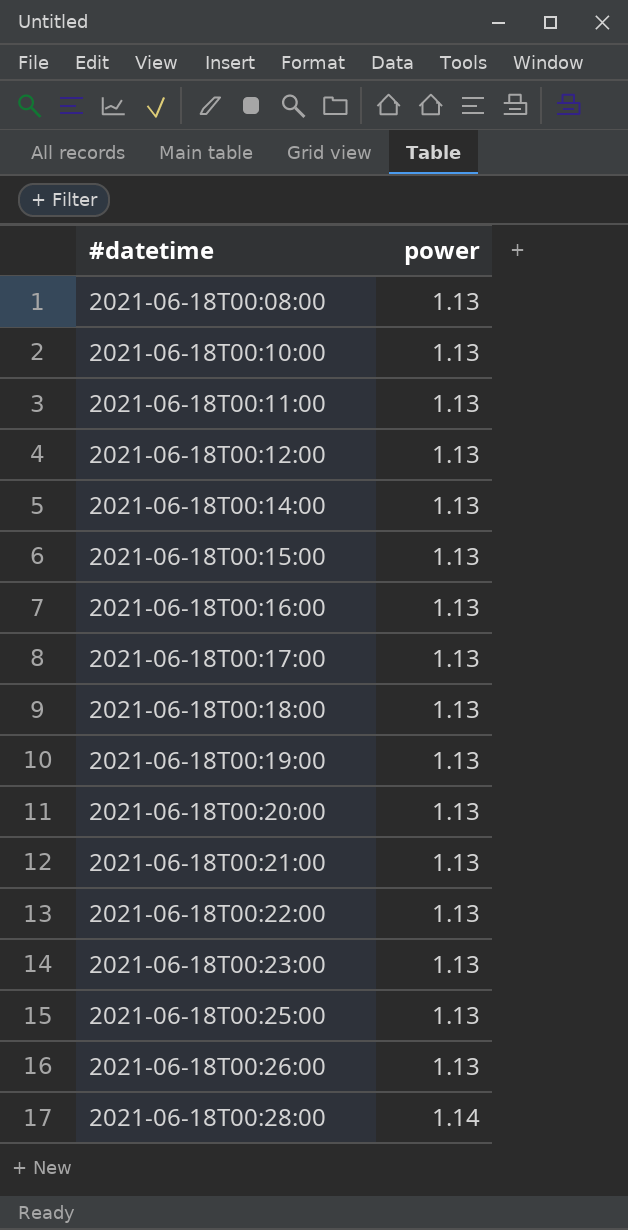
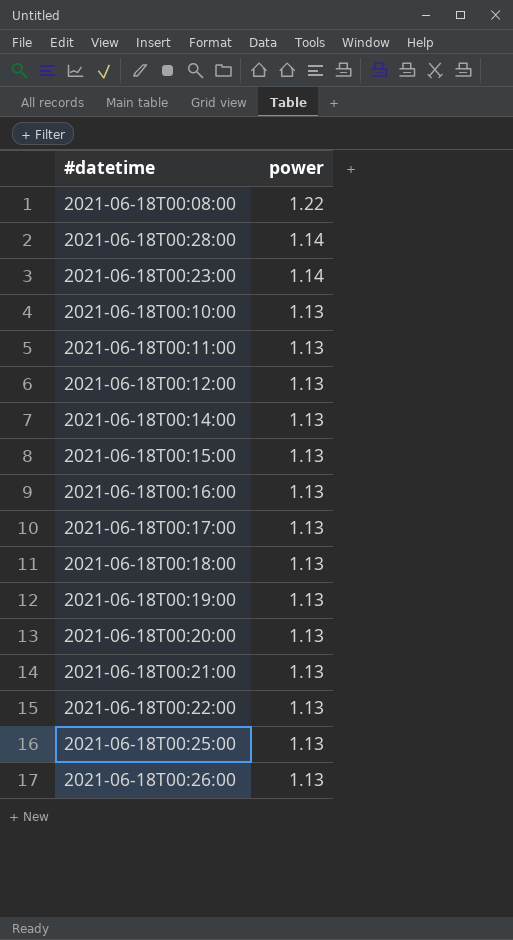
row order: #datetime ascending -> power descending
2021-06-18T00:08:00 | power: 1.13 -> 1.22
2021-06-18T00:23:00 | power: 1.13 -> 1.14

